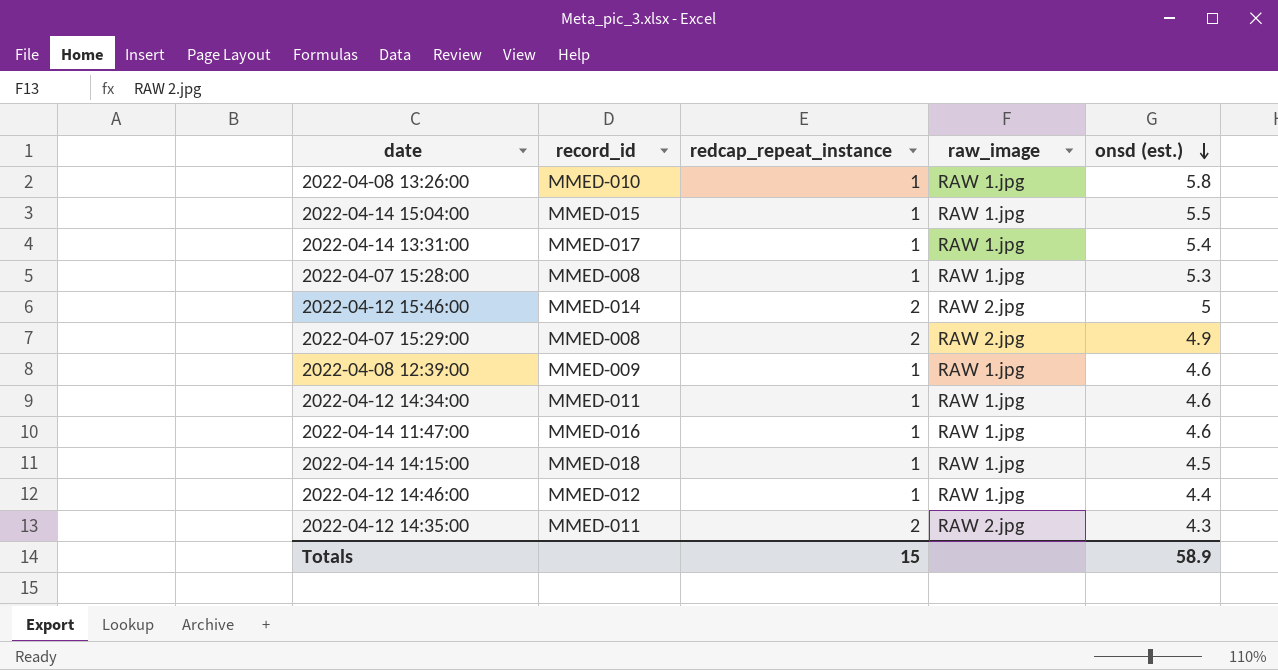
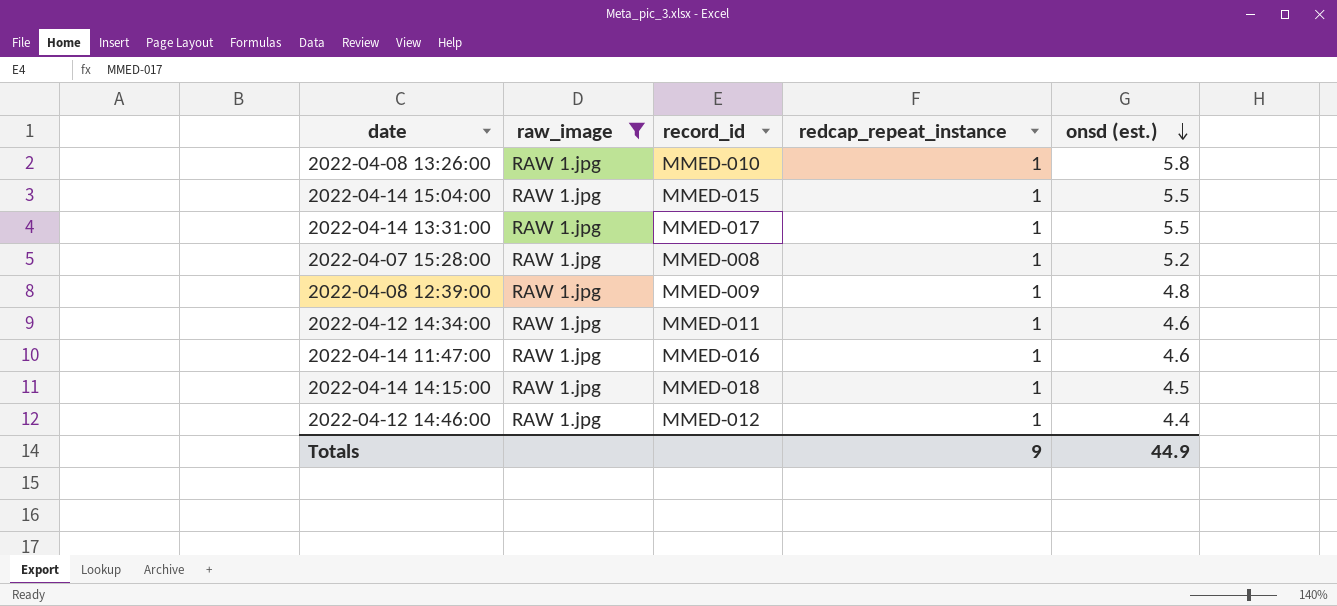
filter: none -> raw_image = RAW 1.jpg
column raw_image | position: 4 -> 2
2022-04-14 13:31:00 | onsd (est.): 5.4 -> 5.5
2022-04-07 15:28:00 | onsd (est.): 5.3 -> 5.2
2022-04-08 12:39:00 | onsd (est.): 4.6 -> 4.8
Totals | redcap_repeat_instance: 15 -> 9
Totals | onsd (est.): 58.9 -> 44.9

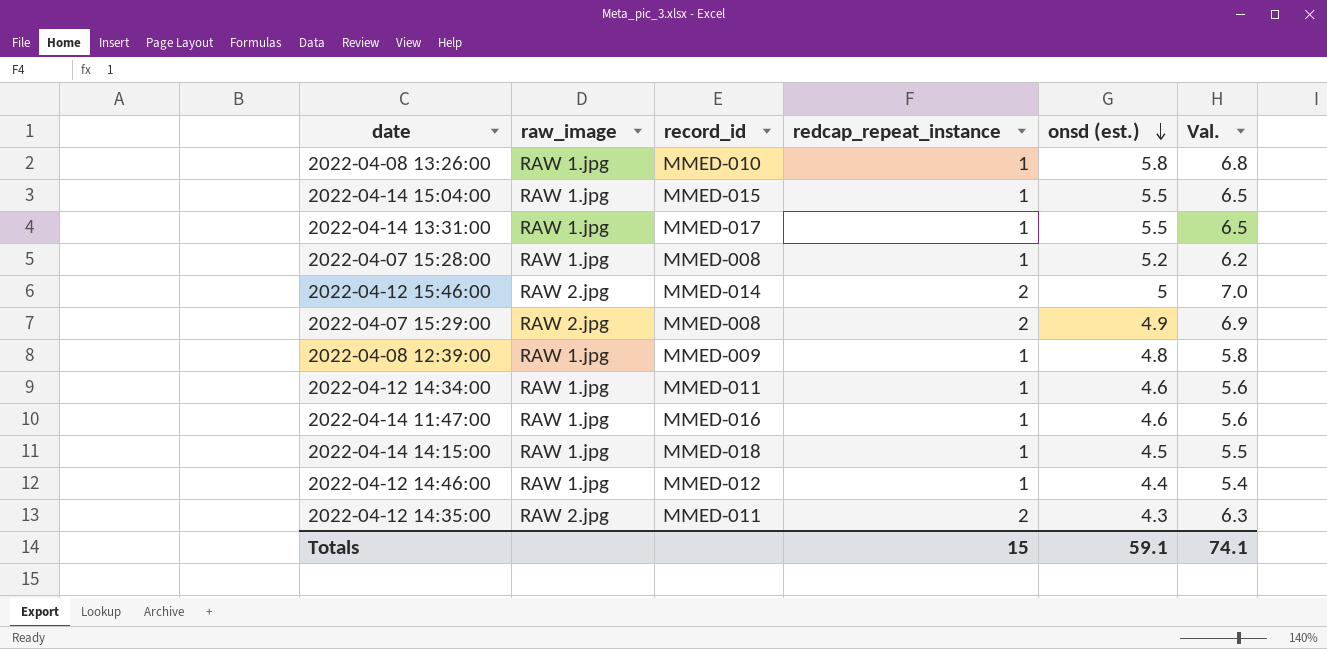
filter: raw_image = RAW 1.jpg -> none
column Val. | formula: none -> [redcap_repeat_instance] + [onsd (est.)]
Totals | redcap_repeat_instance: 9 -> 15
Totals | onsd (est.): 44.9 -> 59.1

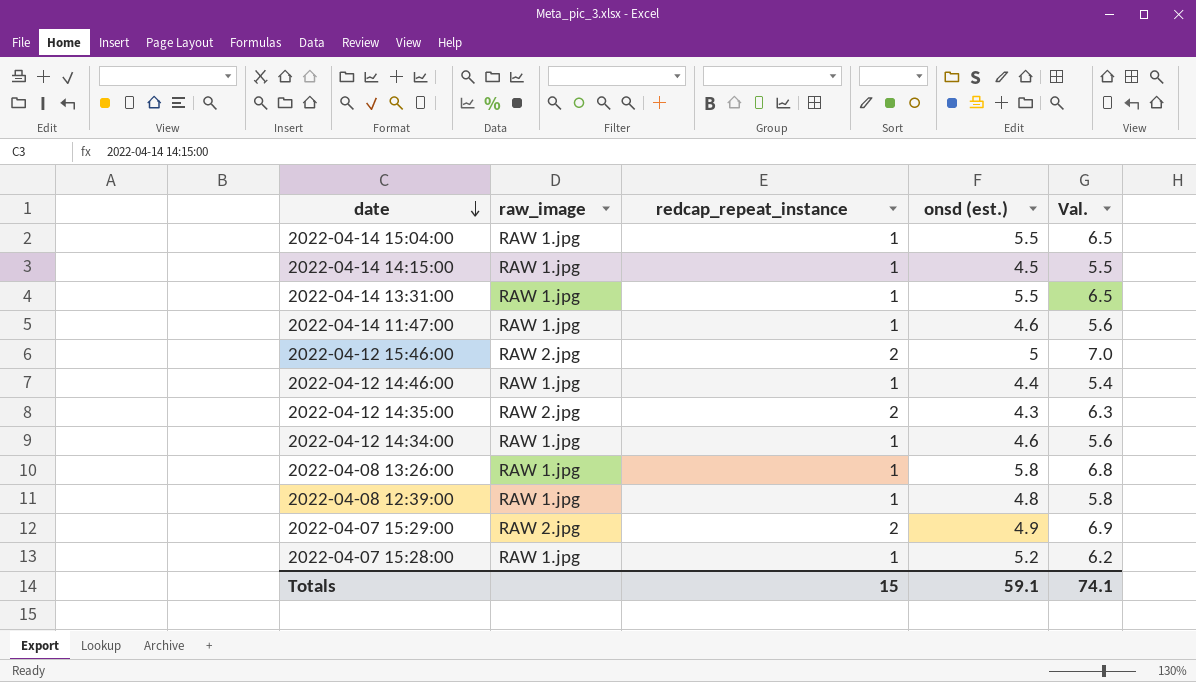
row order: onsd (est.) descending -> date descending
column record_id | position: 3 -> none

